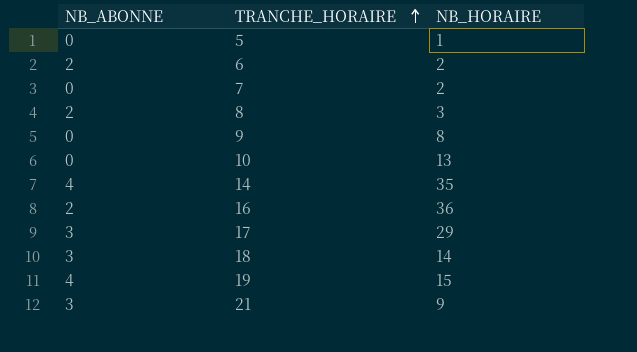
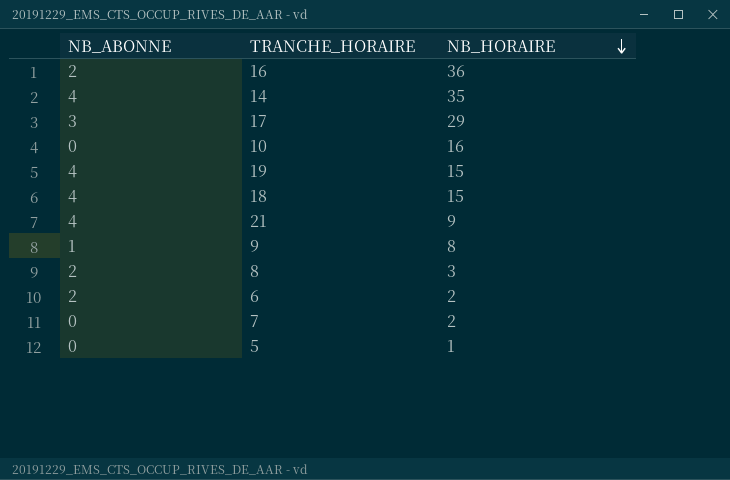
row order: TRANCHE_HORAIRE ascending -> NB_HORAIRE descending
10 | NB_HORAIRE: 13 -> 16
18 | NB_ABONNE: 3 -> 4
18 | NB_HORAIRE: 14 -> 15
21 | NB_ABONNE: 3 -> 4
9 | NB_ABONNE: 0 -> 1

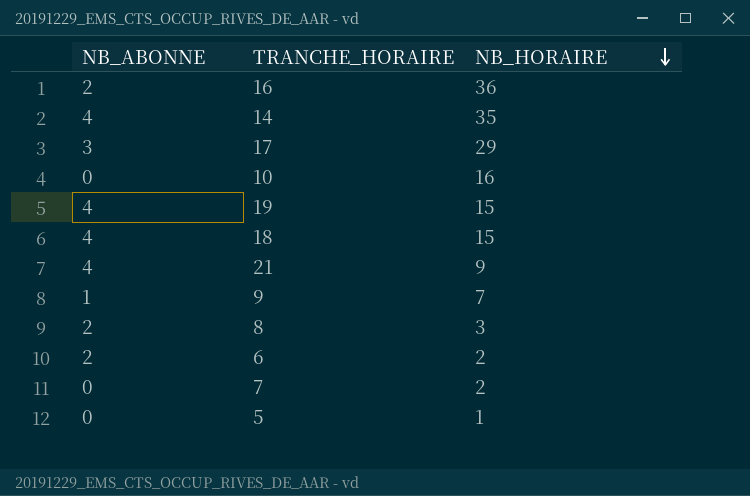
9 | NB_HORAIRE: 8 -> 7

